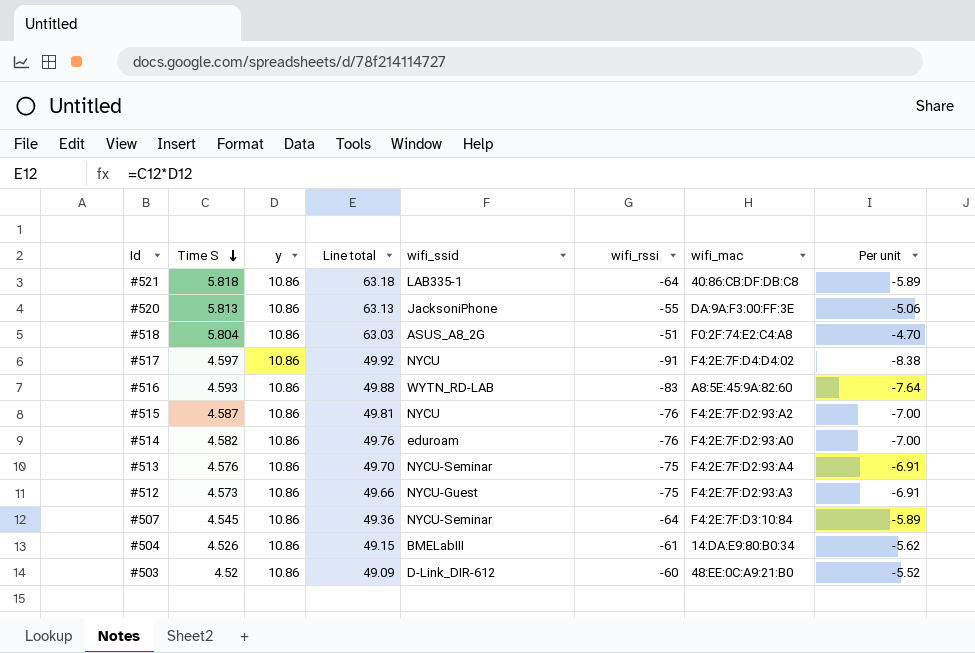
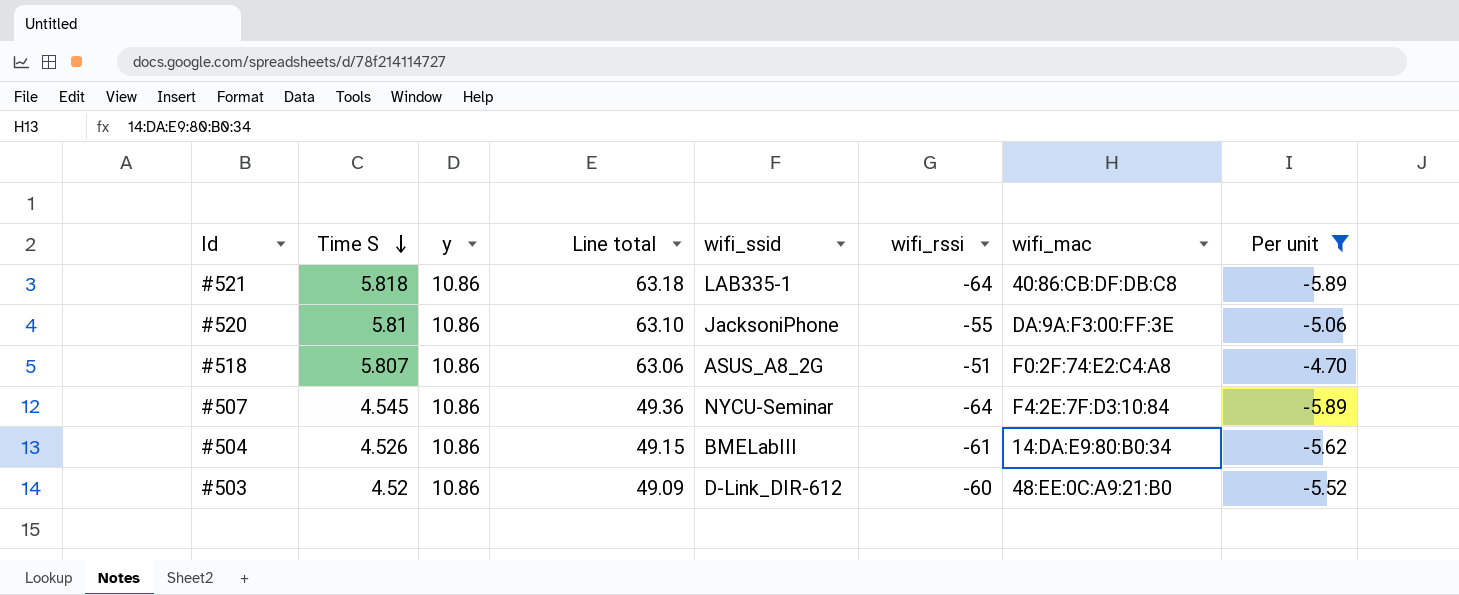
filter: none -> Per unit >= -5.89
#520 | Time S: 5.813 -> 5.81
#520 | Line total: 63.13 -> 63.10
#518 | Time S: 5.804 -> 5.807
#518 | Line total: 63.03 -> 63.06

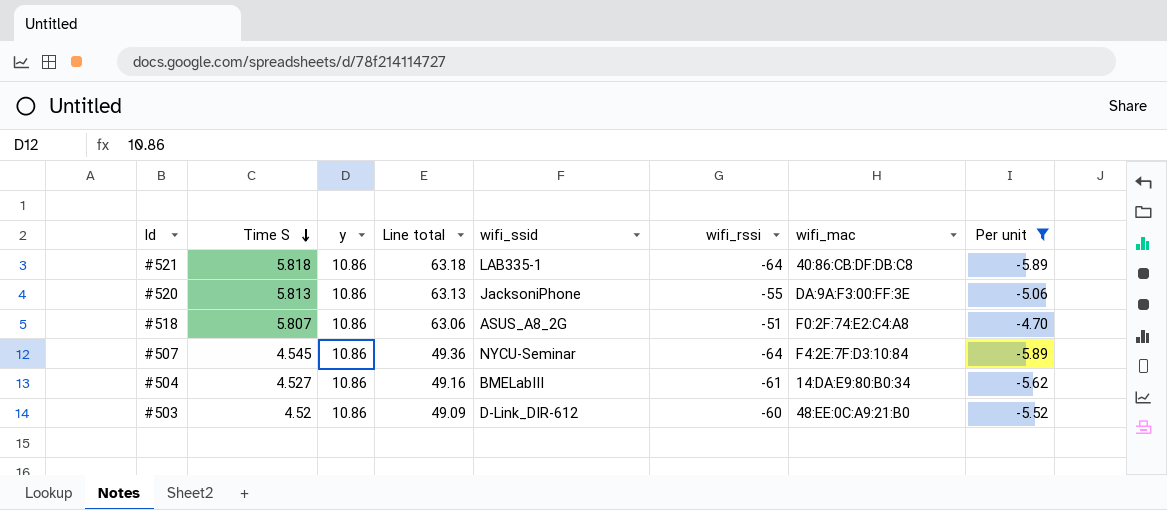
#520 | Time S: 5.81 -> 5.813
#520 | Line total: 63.10 -> 63.13
#504 | Time S: 4.526 -> 4.527
#504 | Line total: 49.15 -> 49.16

